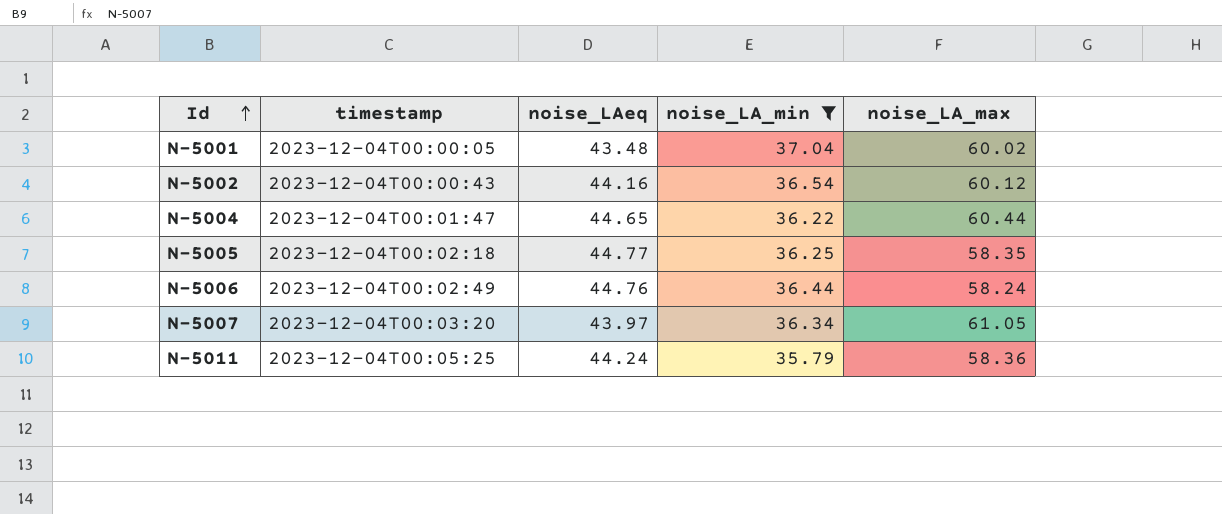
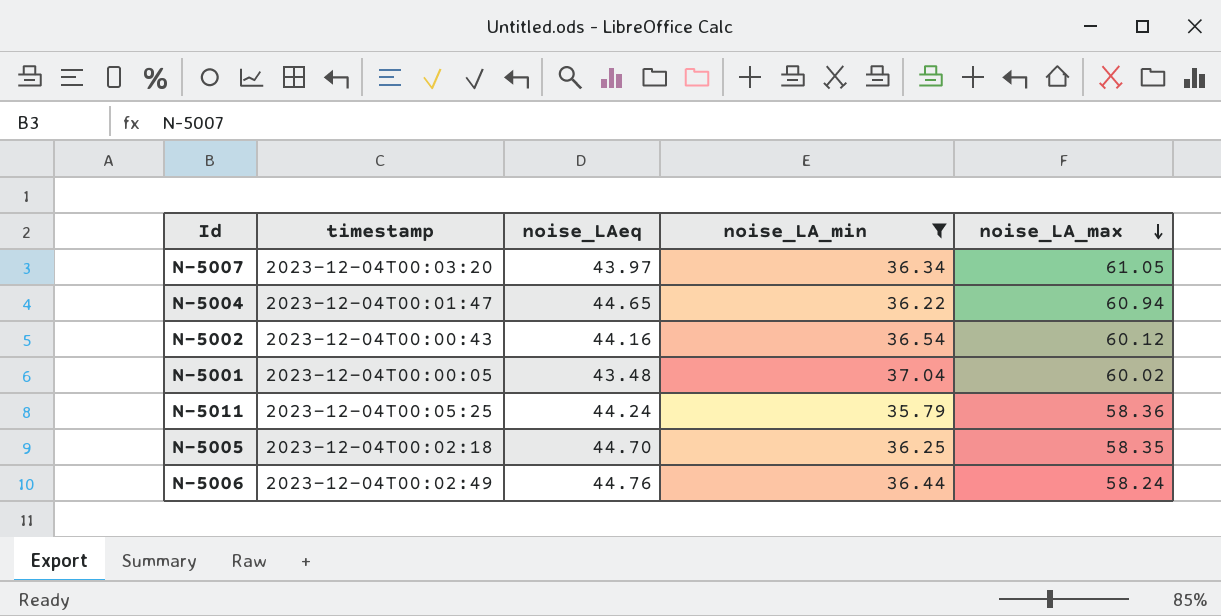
row order: Id ascending -> noise_LA_max descending
N-5004 | noise_LA_max: 60.44 -> 60.94
N-5005 | noise_LAeq: 44.77 -> 44.70

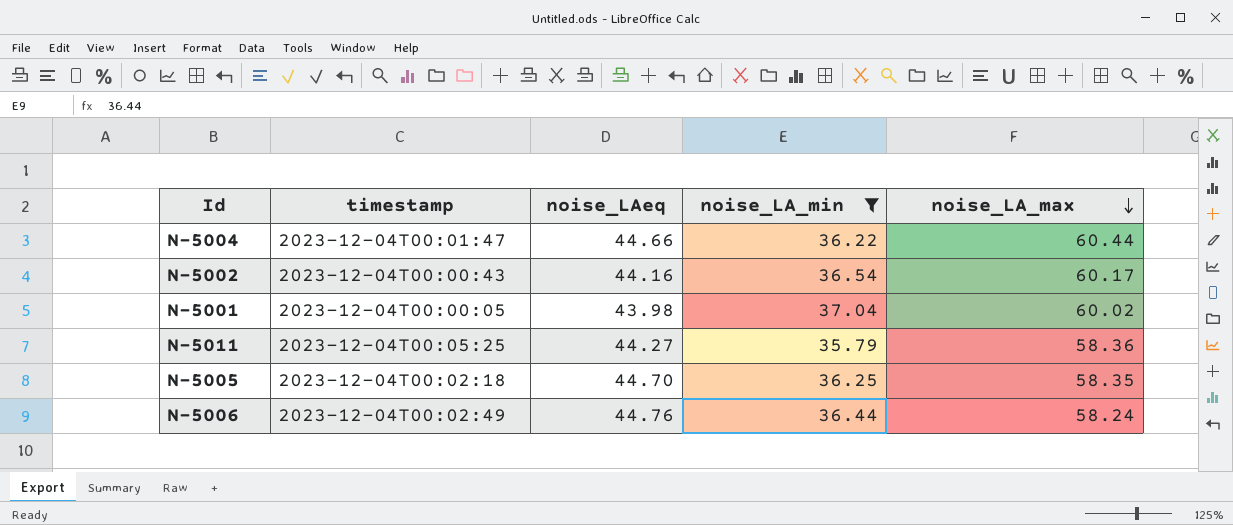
row N-5007: 2023-12-04T00:03:20 | 43.97 | 36.34 | 61.05 -> none
N-5004 | noise_LAeq: 44.65 -> 44.66
N-5004 | noise_LA_max: 60.94 -> 60.44
N-5002 | noise_LA_max: 60.12 -> 60.17
N-5001 | noise_LAeq: 43.48 -> 43.98
N-5011 | noise_LAeq: 44.24 -> 44.27

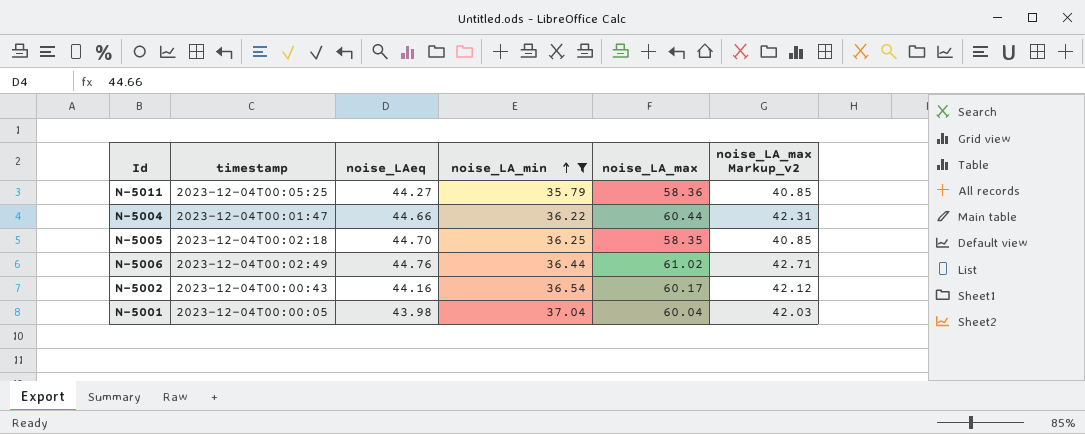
row order: noise_LA_max descending -> noise_LA_min ascending
column noise_LA_max Markup_v2 | formula: none -> [noise_LA_max] * 0.7
N-5006 | noise_LA_max: 58.24 -> 61.02
N-5001 | noise_LA_max: 60.02 -> 60.04

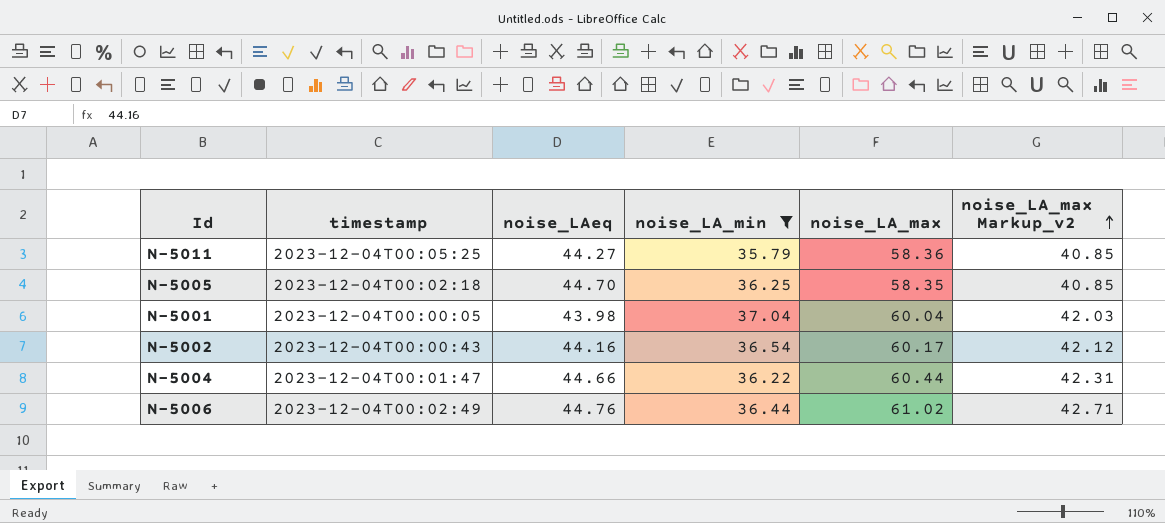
row order: noise_LA_min ascending -> noise_LA_max Markup_v2 ascending

